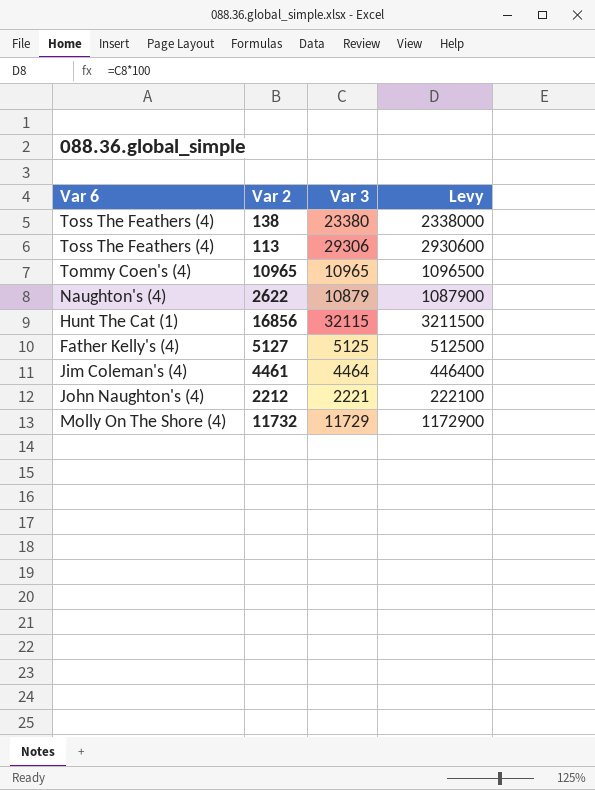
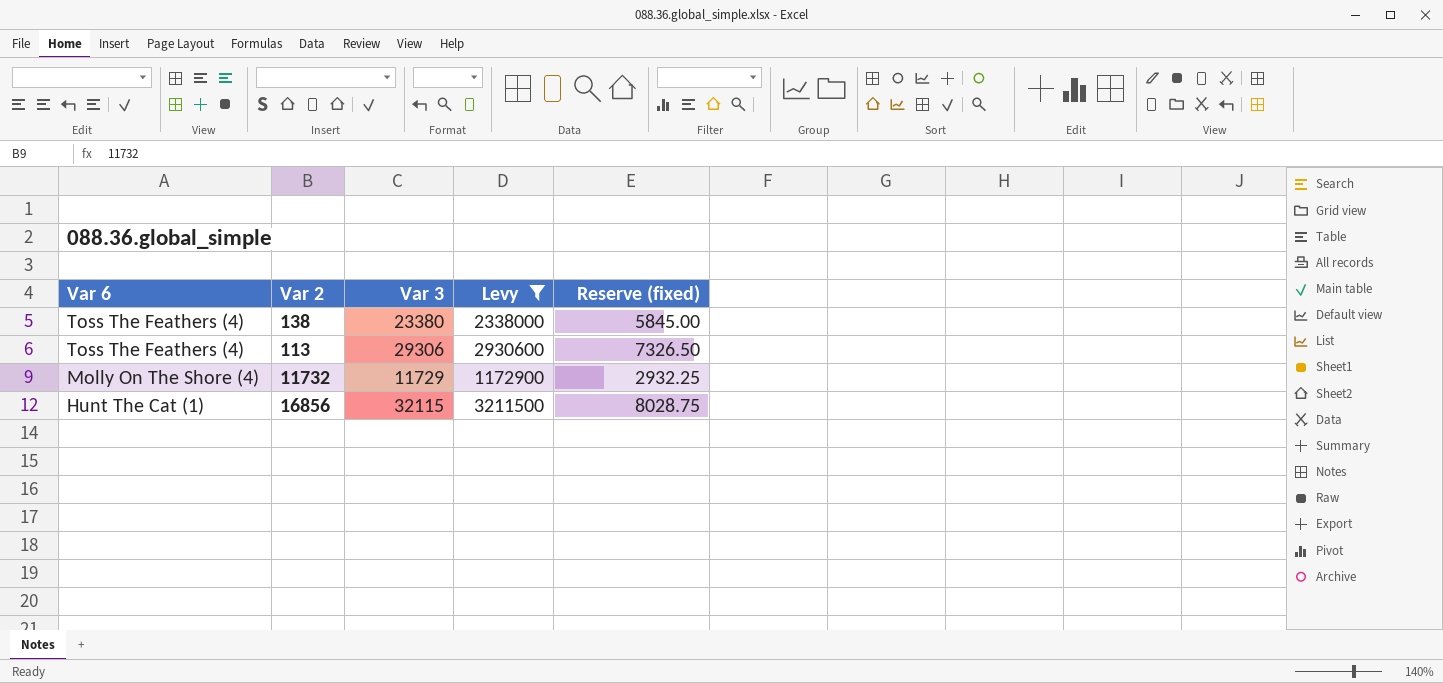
filter: none -> Levy >= 1172900
row order: none -> Var 6 descending
column Reserve (fixed) | formula: none -> [Var 3] * 0.25

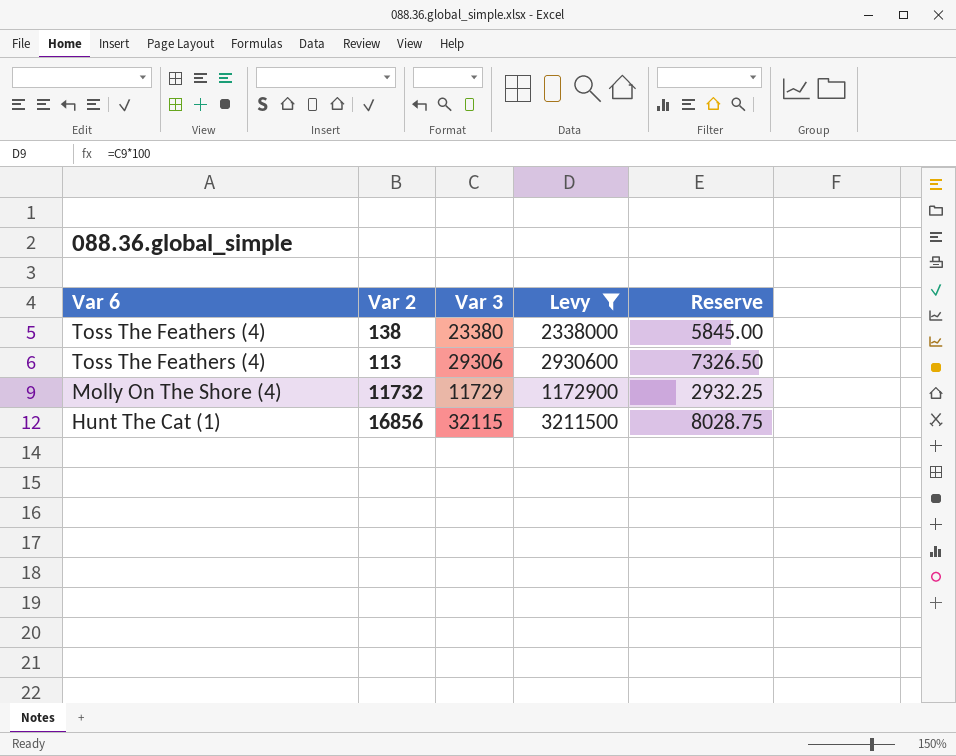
column name: Reserve (fixed) -> Reserve

